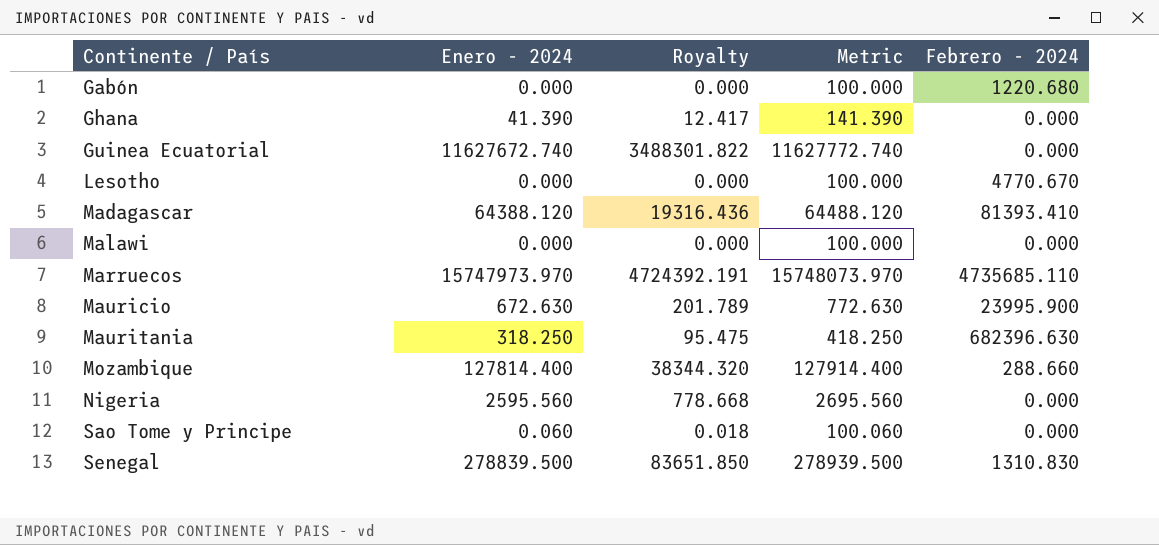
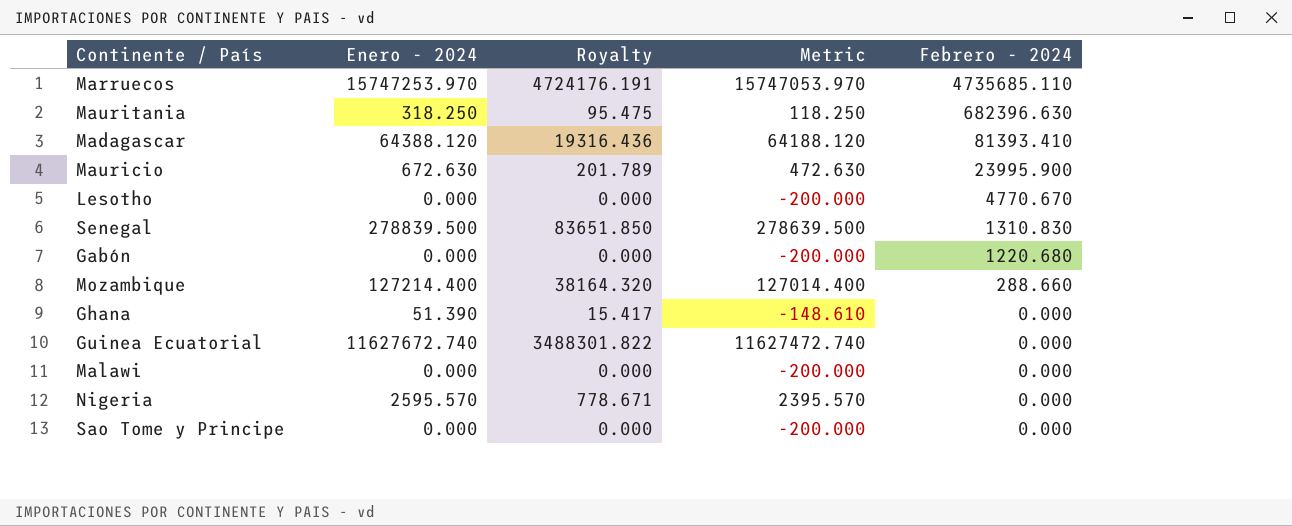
row order: Continente / País ascending -> Febrero - 2024 descending
column Metric | formula: [Enero - 2024] + 100 -> [Enero - 2024] - 200
Marruecos | Enero - 2024: 15747973.970 -> 15747253.970
Marruecos | Royalty: 4724392.191 -> 4724176.191
Mozambique | Enero - 2024: 127814.400 -> 127214.400
Mozambique | Royalty: 38344.320 -> 38164.320
Ghana | Enero - 2024: 41.390 -> 51.390
Ghana | Royalty: 12.417 -> 15.417
Nigeria | Enero - 2024: 2595.560 -> 2595.570
Nigeria | Royalty: 778.668 -> 778.671
Sao Tome y Principe | Enero - 2024: 0.060 -> 0.000
Sao Tome y Principe | Royalty: 0.018 -> 0.000

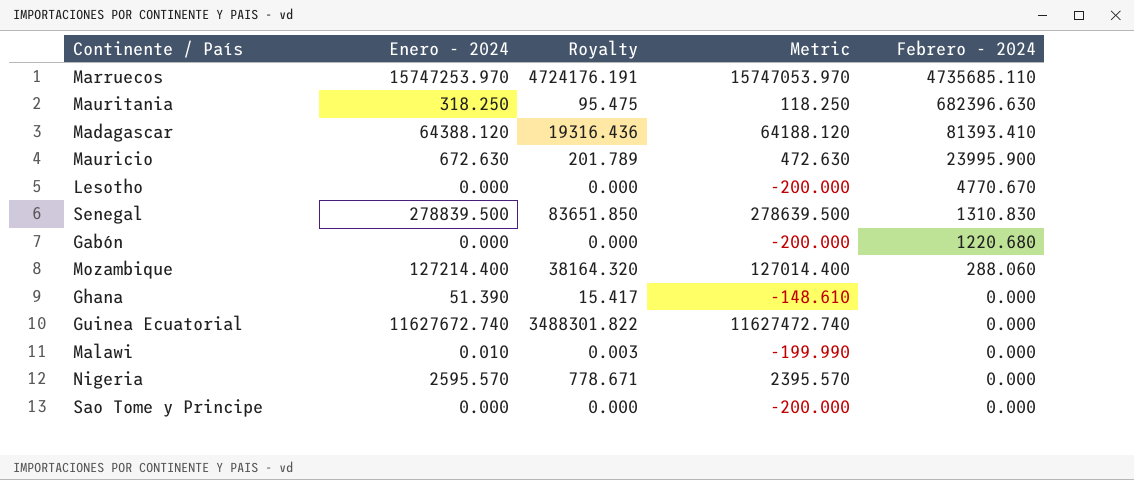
Mozambique | Febrero - 2024: 288.660 -> 288.060
Malawi | Enero - 2024: 0.000 -> 0.010
Malawi | Royalty: 0.000 -> 0.003
Malawi | Metric: -200.000 -> -199.990

